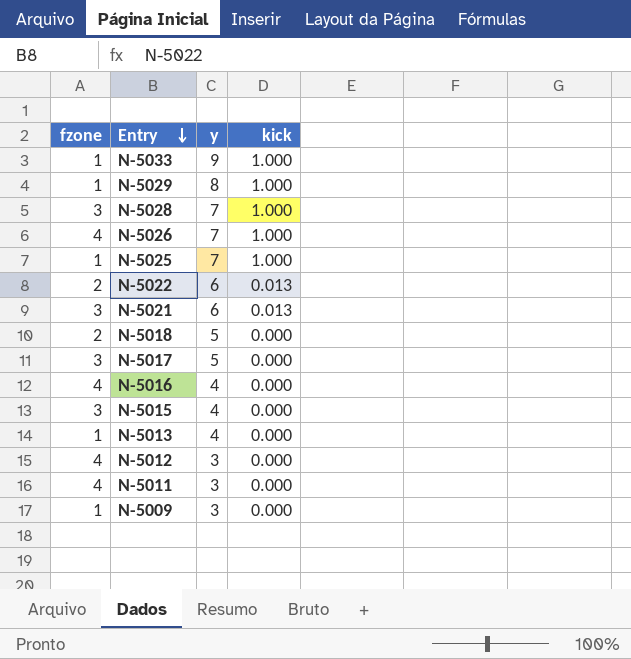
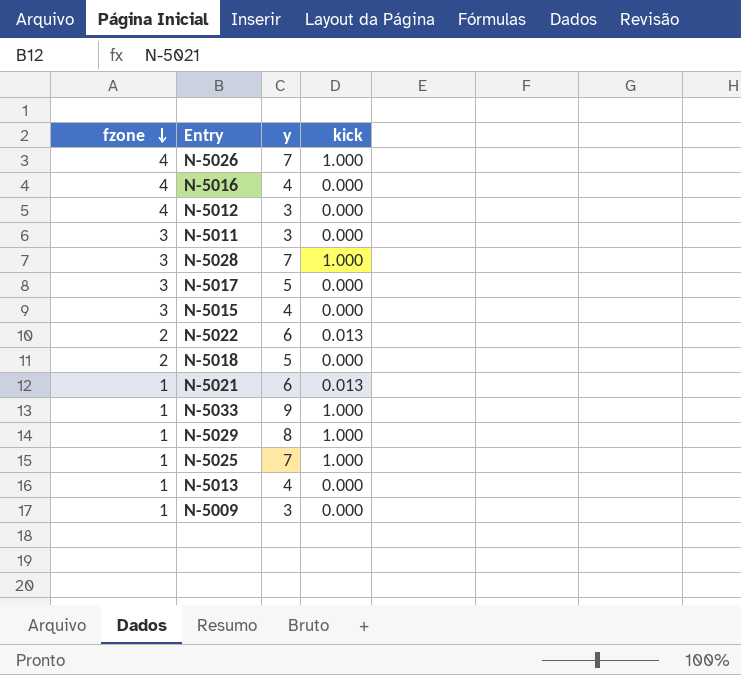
row order: Entry descending -> fzone descending
N-5011 | fzone: 4 -> 3
N-5021 | fzone: 3 -> 1

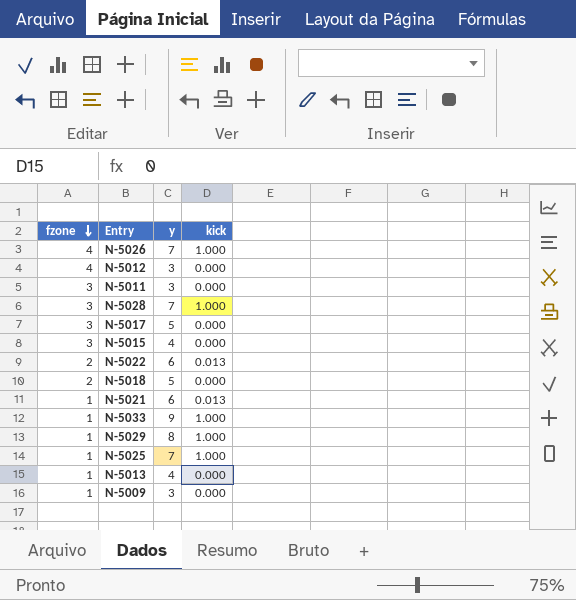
row N-5016: 4 | 4 | 0.000 -> none

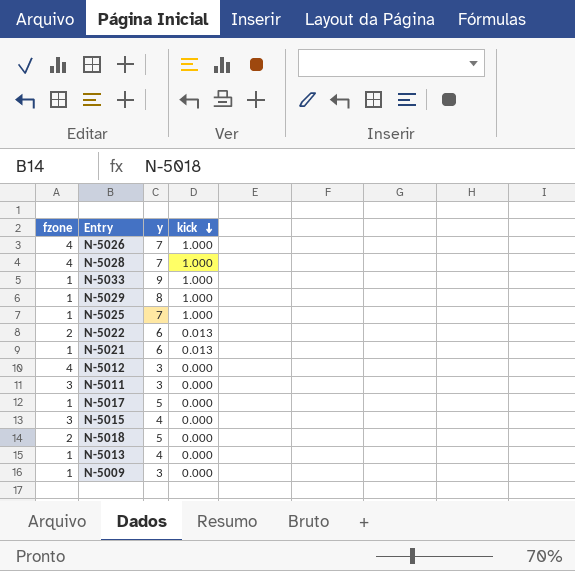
row order: fzone descending -> kick descending
N-5028 | fzone: 3 -> 4
N-5017 | fzone: 3 -> 1

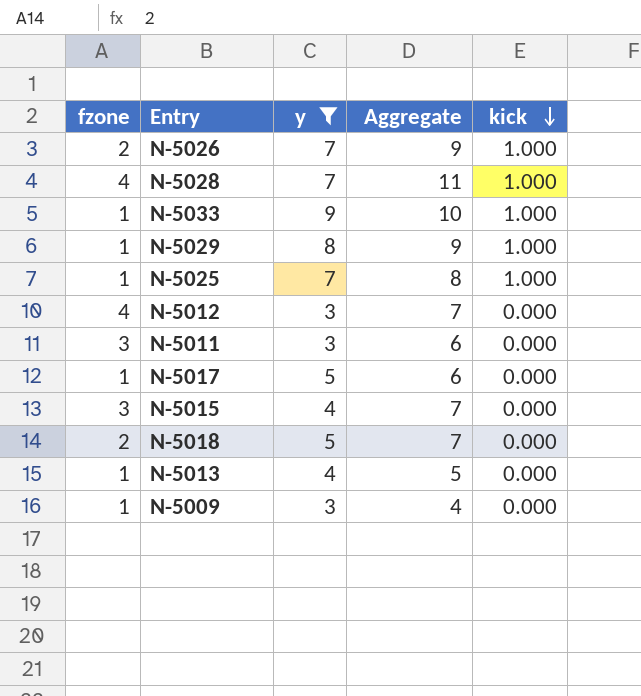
filter: none -> y != 6
column Aggregate | formula: none -> [fzone] + [y]
N-5026 | fzone: 4 -> 2

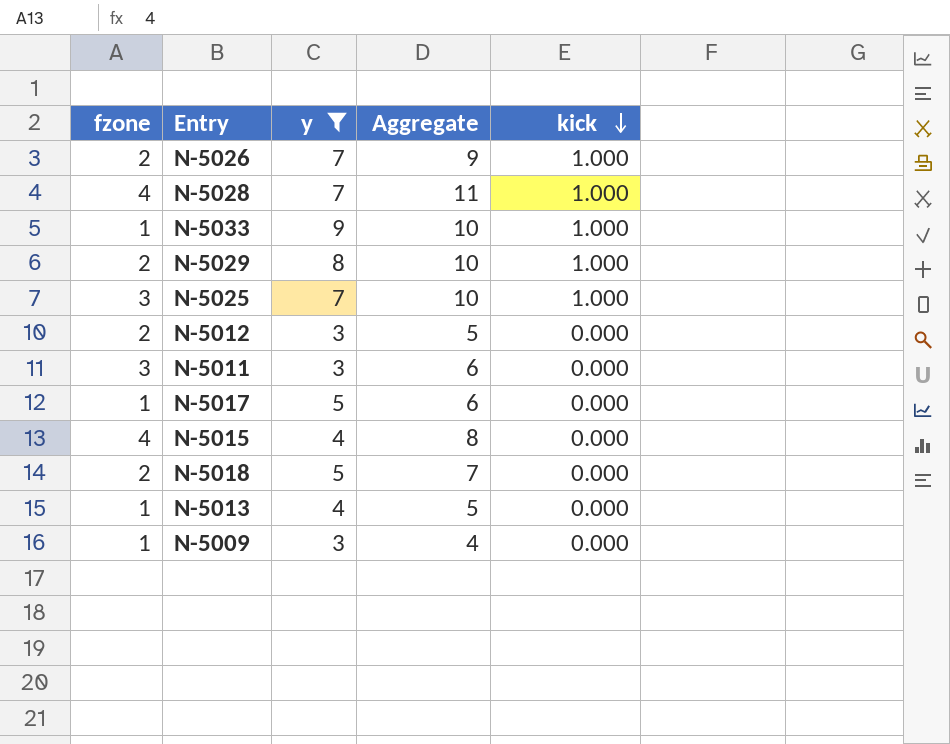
N-5029 | fzone: 1 -> 2
N-5029 | Aggregate: 9 -> 10
N-5025 | fzone: 1 -> 3
N-5025 | Aggregate: 8 -> 10
N-5012 | fzone: 4 -> 2
N-5012 | Aggregate: 7 -> 5
N-5015 | fzone: 3 -> 4
N-5015 | Aggregate: 7 -> 8

